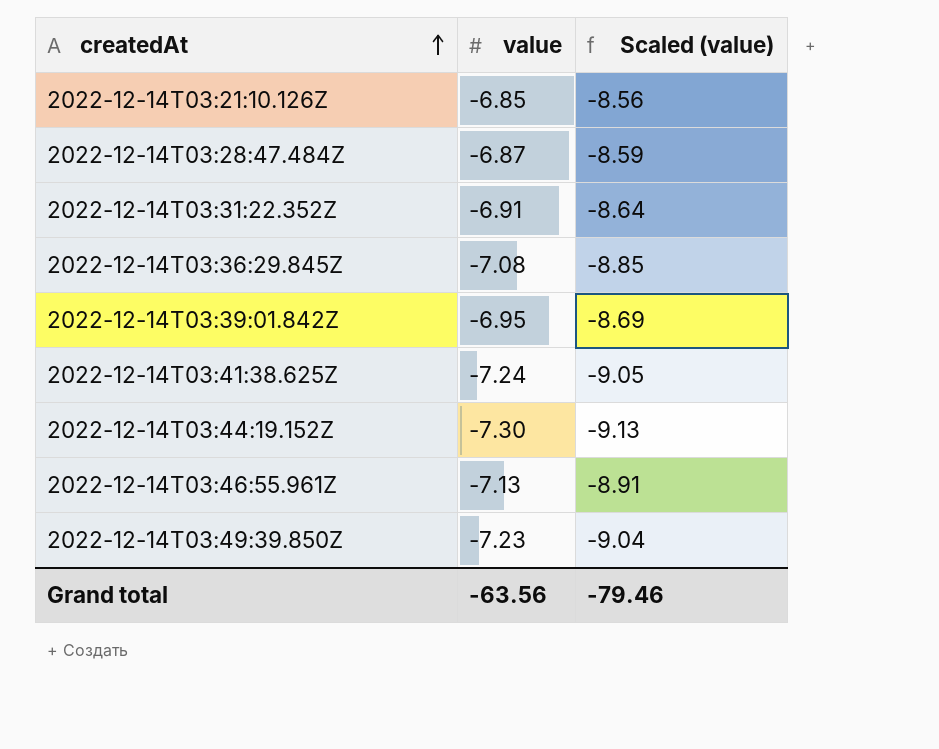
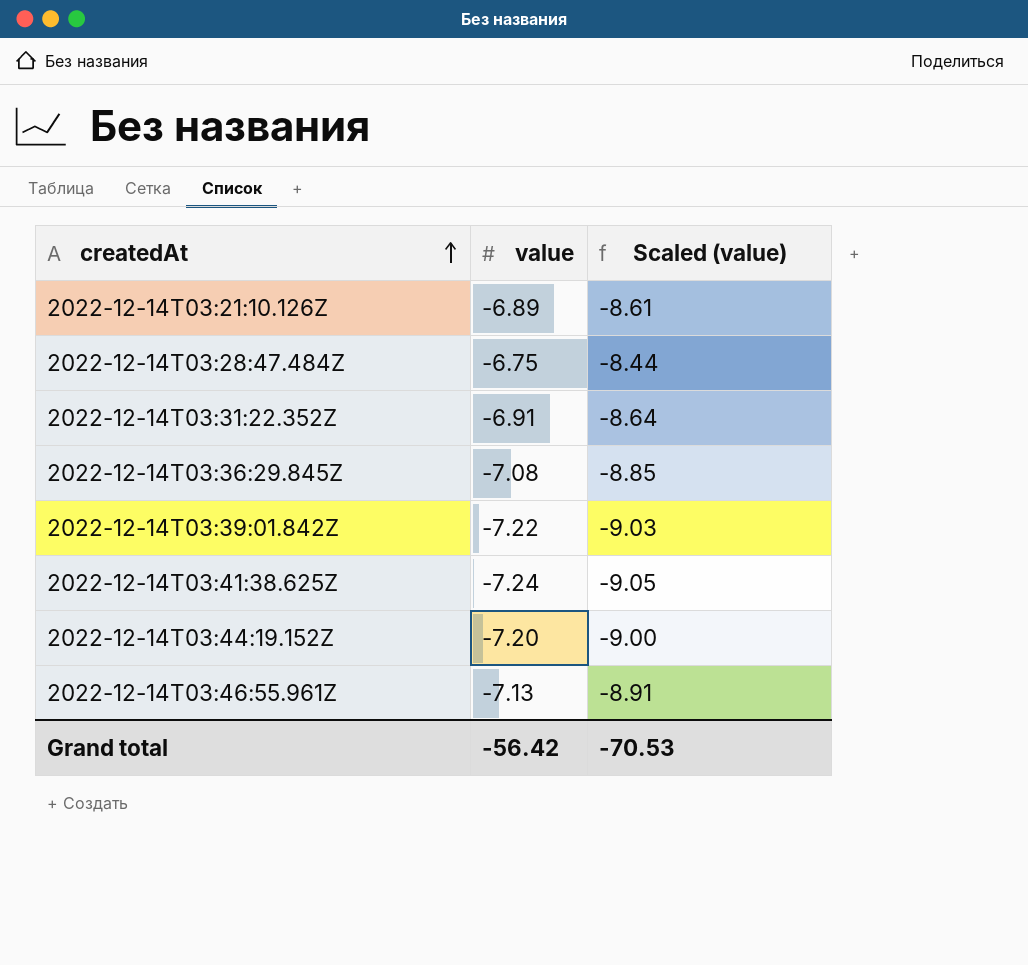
row 2022-12-14T03:49:39.850Z: -7.23 | -9.04 -> none
2022-12-14T03:21:10.126Z | value: -6.85 -> -6.89
2022-12-14T03:21:10.126Z | Scaled (value): -8.56 -> -8.61
2022-12-14T03:28:47.484Z | value: -6.87 -> -6.75
2022-12-14T03:28:47.484Z | Scaled (value): -8.59 -> -8.44
2022-12-14T03:39:01.842Z | value: -6.95 -> -7.22
2022-12-14T03:39:01.842Z | Scaled (value): -8.69 -> -9.03
2022-12-14T03:44:19.152Z | value: -7.30 -> -7.20
2022-12-14T03:44:19.152Z | Scaled (value): -9.13 -> -9.00
Grand total | value: -63.56 -> -56.42
Grand total | Scaled (value): -79.46 -> -70.53

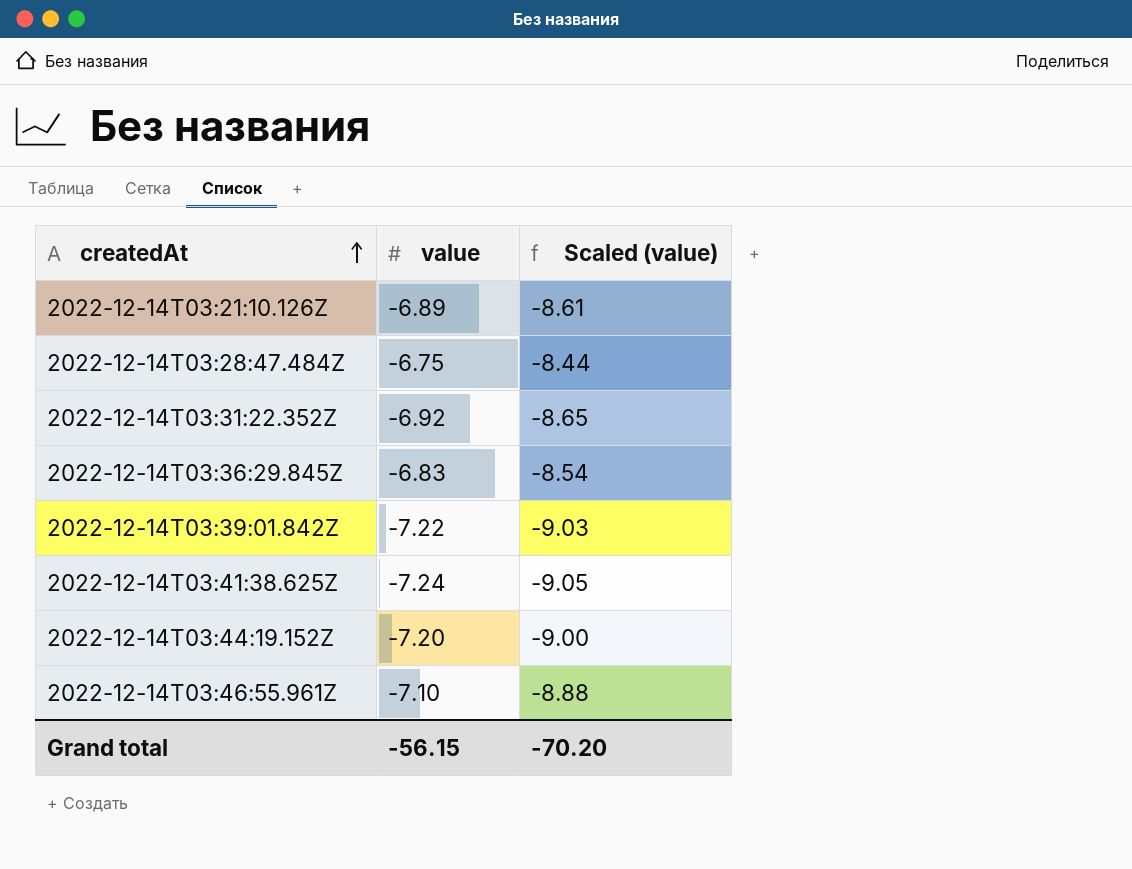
2022-12-14T03:31:22.352Z | value: -6.91 -> -6.92
2022-12-14T03:31:22.352Z | Scaled (value): -8.64 -> -8.65
2022-12-14T03:36:29.845Z | value: -7.08 -> -6.83
2022-12-14T03:36:29.845Z | Scaled (value): -8.85 -> -8.54
2022-12-14T03:46:55.961Z | value: -7.13 -> -7.10
2022-12-14T03:46:55.961Z | Scaled (value): -8.91 -> -8.88
Grand total | value: -56.42 -> -56.15
Grand total | Scaled (value): -70.53 -> -70.20

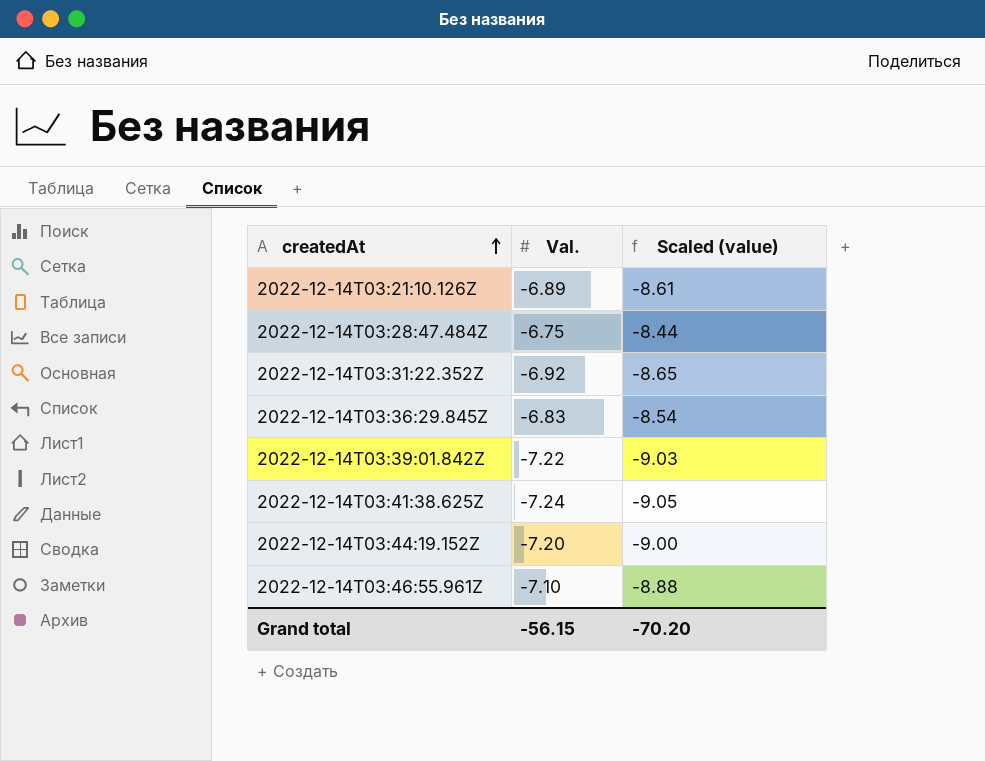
column name: value -> Val.

